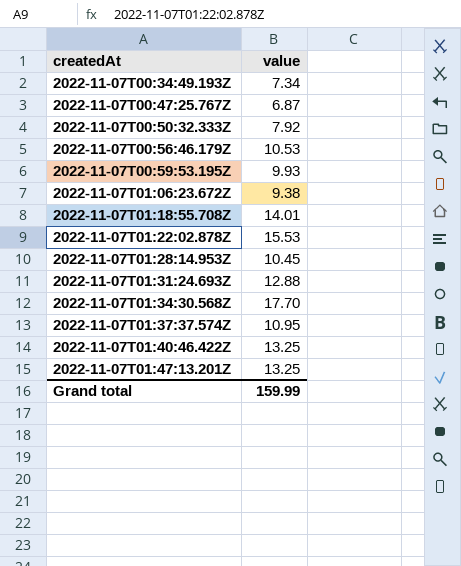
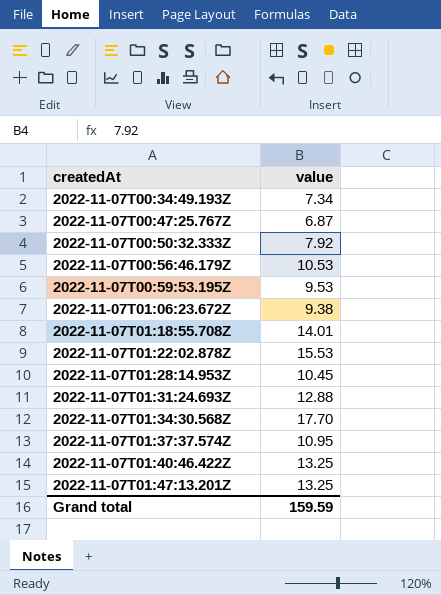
2022-11-07T00:59:53.195Z | value: 9.93 -> 9.53
Grand total | value: 159.99 -> 159.59

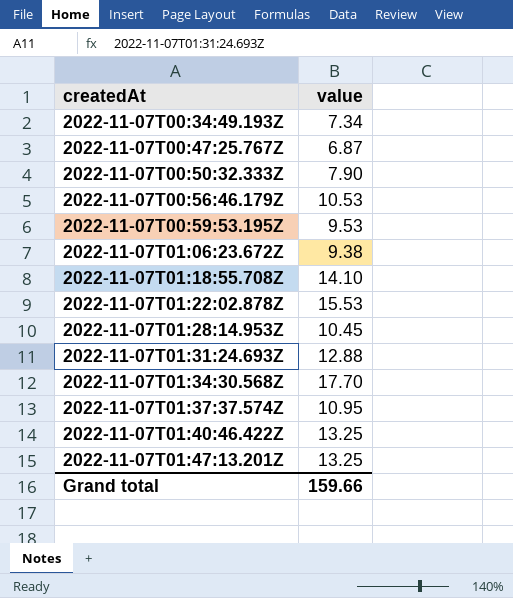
2022-11-07T00:50:32.333Z | value: 7.92 -> 7.90
2022-11-07T01:18:55.708Z | value: 14.01 -> 14.10
Grand total | value: 159.59 -> 159.66

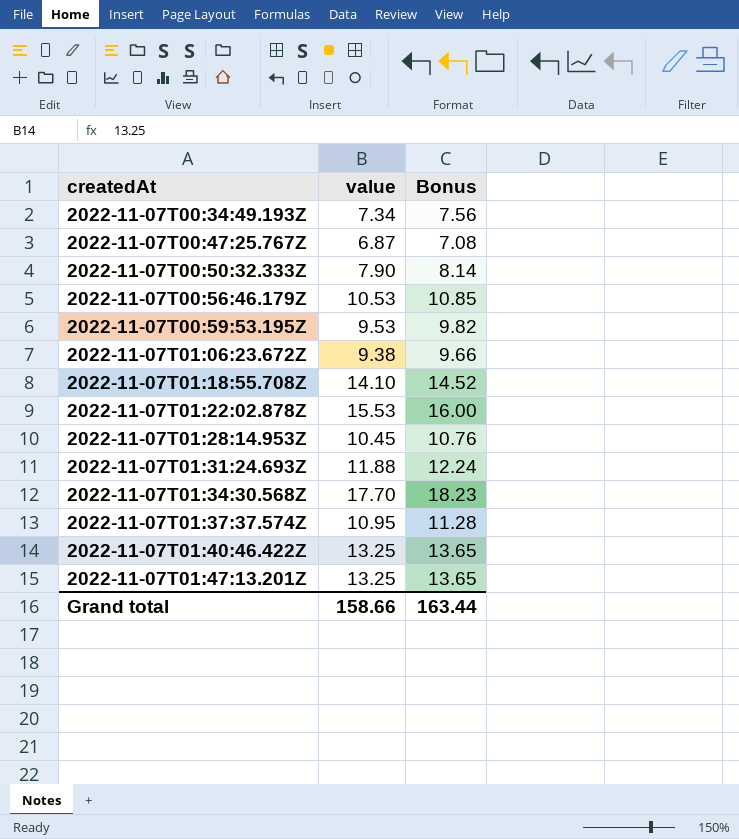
column Bonus | formula: none -> [value] * 1.03
2022-11-07T01:31:24.693Z | value: 12.88 -> 11.88
Grand total | value: 159.66 -> 158.66

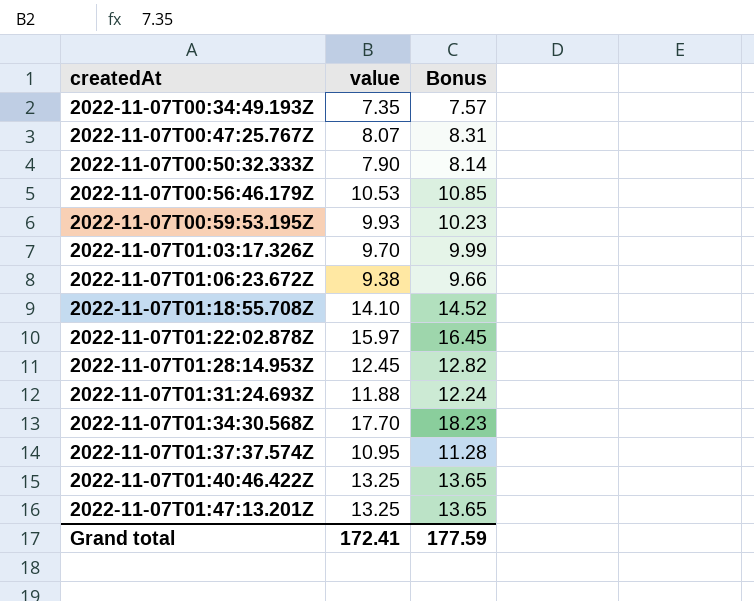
2022-11-07T00:34:49.193Z | value: 7.34 -> 7.35
2022-11-07T00:34:49.193Z | Bonus: 7.56 -> 7.57
2022-11-07T00:47:25.767Z | value: 6.87 -> 8.07
2022-11-07T00:47:25.767Z | Bonus: 7.08 -> 8.31
2022-11-07T00:59:53.195Z | value: 9.53 -> 9.93
2022-11-07T00:59:53.195Z | Bonus: 9.82 -> 10.23
row 2022-11-07T01:03:17.326Z: none -> 9.70 | 9.99
2022-11-07T01:22:02.878Z | value: 15.53 -> 15.97
2022-11-07T01:22:02.878Z | Bonus: 16.00 -> 16.45
2022-11-07T01:28:14.953Z | value: 10.45 -> 12.45
2022-11-07T01:28:14.953Z | Bonus: 10.76 -> 12.82
Grand total | value: 158.66 -> 172.41
Grand total | Bonus: 163.44 -> 177.59

